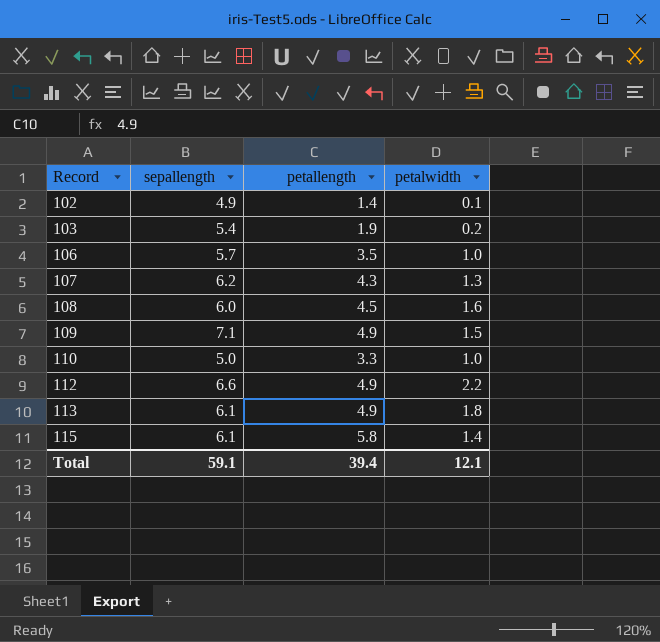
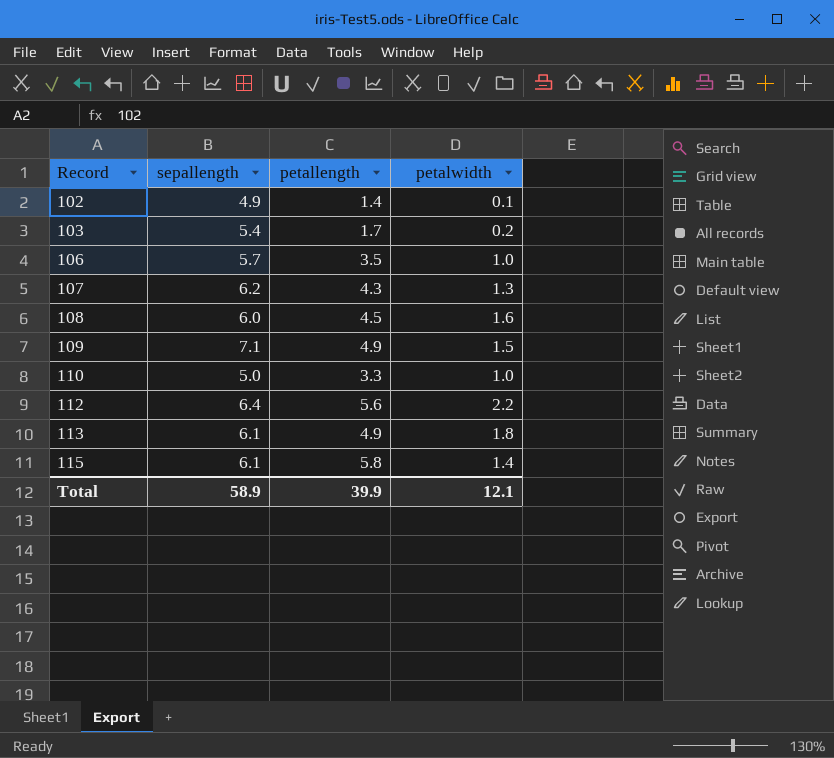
103 | petallength: 1.9 -> 1.7
112 | sepallength: 6.6 -> 6.4
112 | petallength: 4.9 -> 5.6
Total | sepallength: 59.1 -> 58.9
Total | petallength: 39.4 -> 39.9

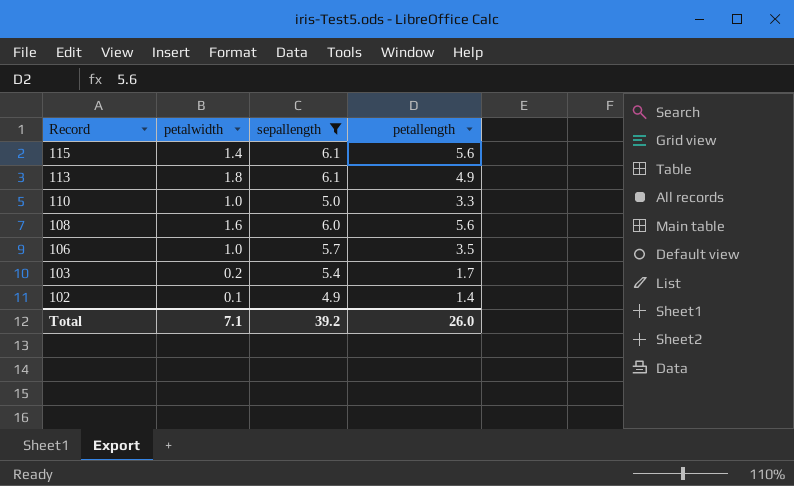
filter: none -> sepallength <= 6.1
row order: Record ascending -> Record descending
column petalwidth | position: 4 -> 2
115 | petallength: 5.8 -> 5.6
108 | petallength: 4.5 -> 5.6
Total | petalwidth: 12.1 -> 7.1
Total | sepallength: 58.9 -> 39.2
Total | petallength: 39.9 -> 26.0

